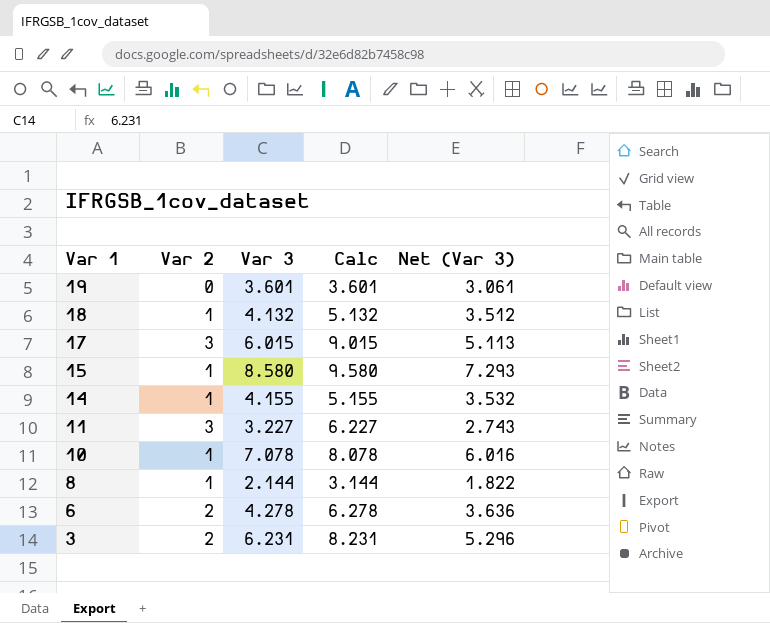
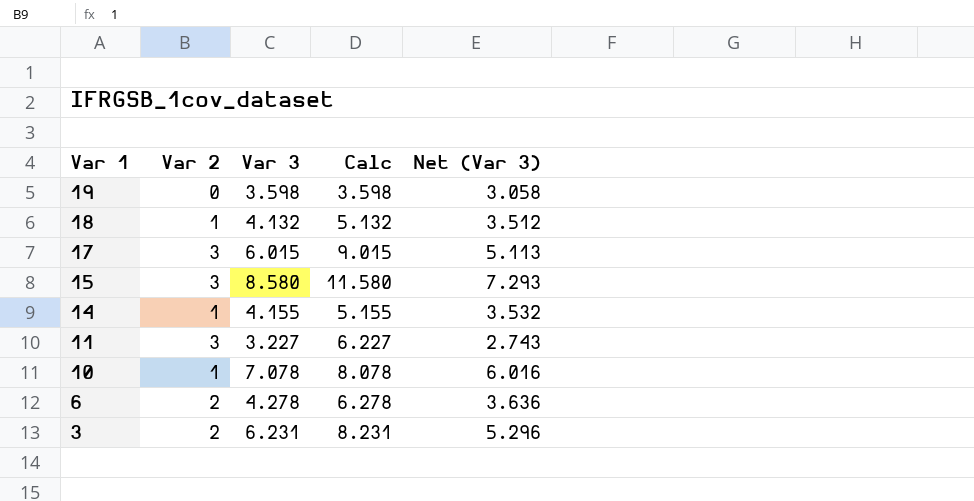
row 8: 1 | 2.144 | 3.144 | 1.822 -> none
19 | Var 3: 3.601 -> 3.598
19 | Calc: 3.601 -> 3.598
19 | Net (Var 3): 3.061 -> 3.058
15 | Var 2: 1 -> 3
15 | Calc: 9.580 -> 11.580

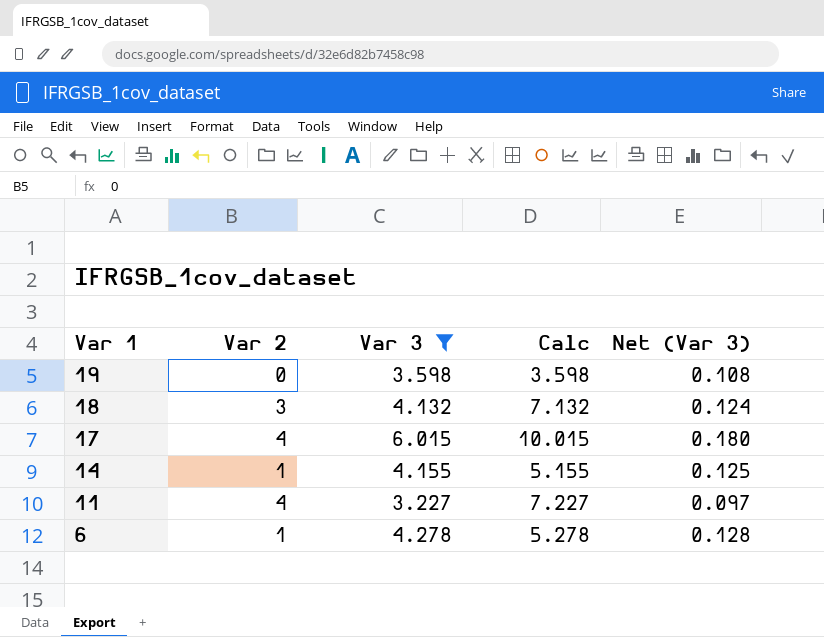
filter: none -> Var 3 <= 6.015
column Net (Var 3) | formula: [Var 3] * 0.85 -> [Var 3] * 0.03
18 | Var 2: 1 -> 3
18 | Calc: 5.132 -> 7.132
17 | Var 2: 3 -> 4
17 | Calc: 9.015 -> 10.015
11 | Var 2: 3 -> 4
11 | Calc: 6.227 -> 7.227
6 | Var 2: 2 -> 1
6 | Calc: 6.278 -> 5.278

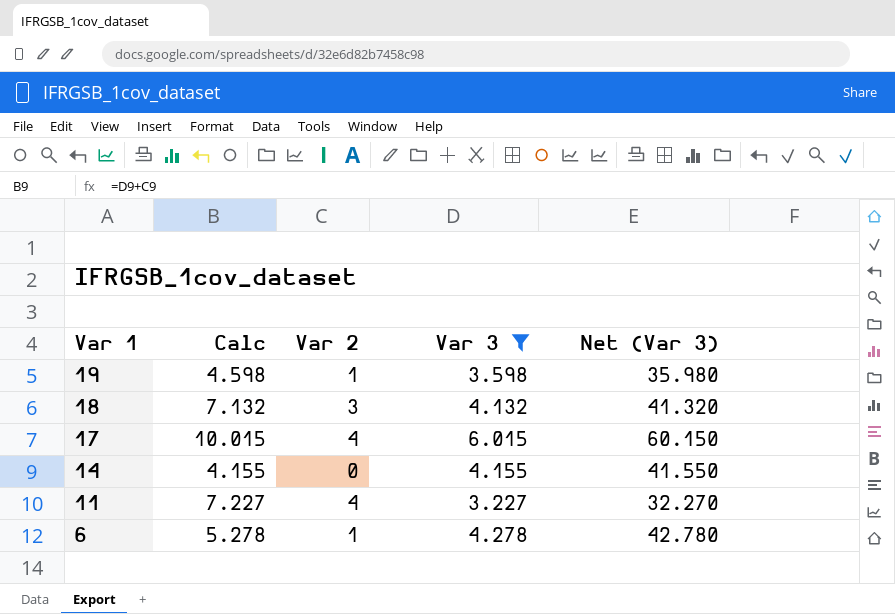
column Calc | position: 4 -> 2
column Net (Var 3) | formula: [Var 3] * 0.03 -> [Var 3] * 10
19 | Calc: 3.598 -> 4.598
19 | Var 2: 0 -> 1
14 | Calc: 5.155 -> 4.155
14 | Var 2: 1 -> 0

